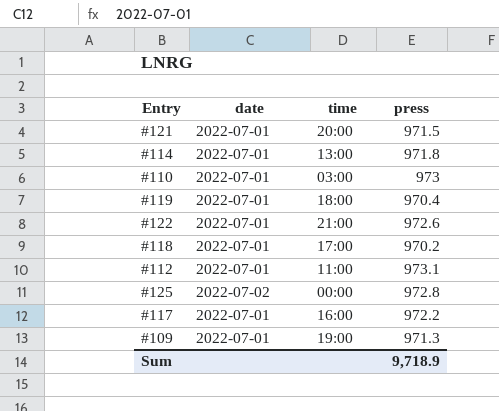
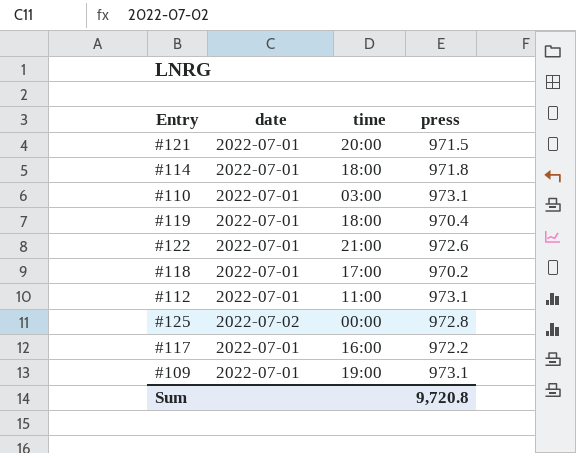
#114 | time: 13:00 -> 18:00
#110 | press: 973 -> 973.1
#109 | press: 971.3 -> 973.1
Sum | press: 9,718.9 -> 9,720.8

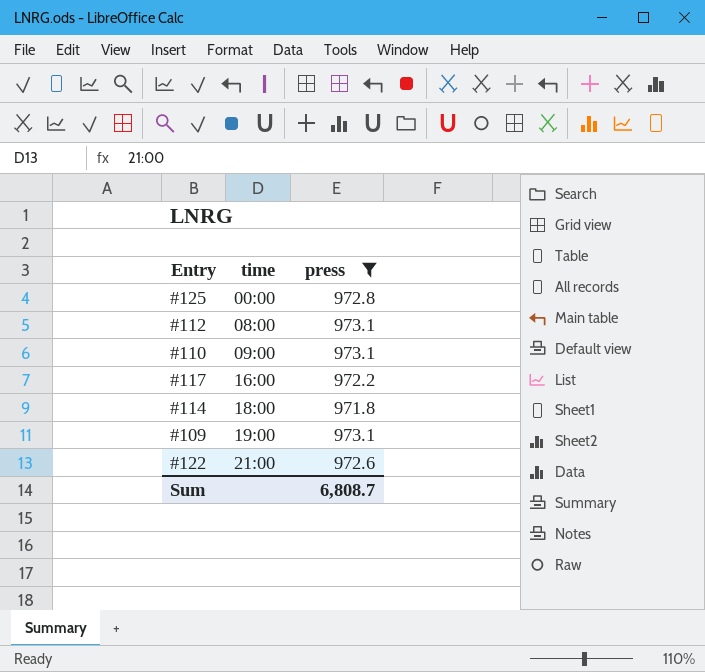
filter: none -> press >= 971.8
row order: none -> time ascending
column date | position: 2 -> none
#112 | time: 11:00 -> 08:00
#110 | time: 03:00 -> 09:00
Sum | press: 9,720.8 -> 6,808.7

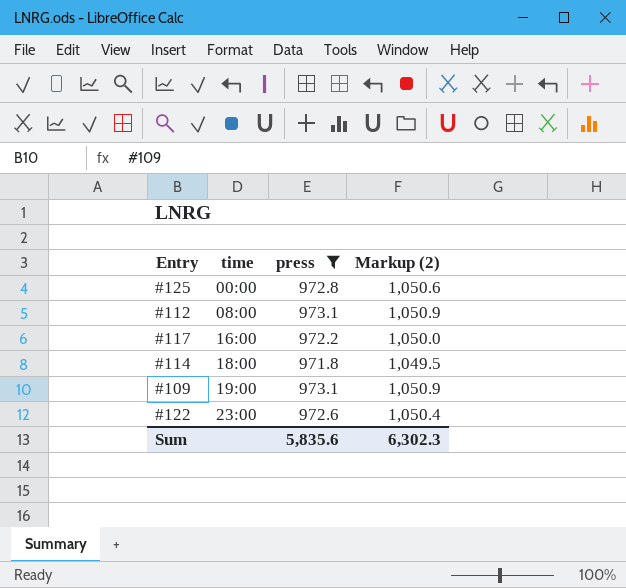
column Markup (2) | formula: none -> [press] * 1.08
row #110: 09:00 | 973.1 -> none
#122 | time: 21:00 -> 23:00
Sum | press: 6,808.7 -> 5,835.6

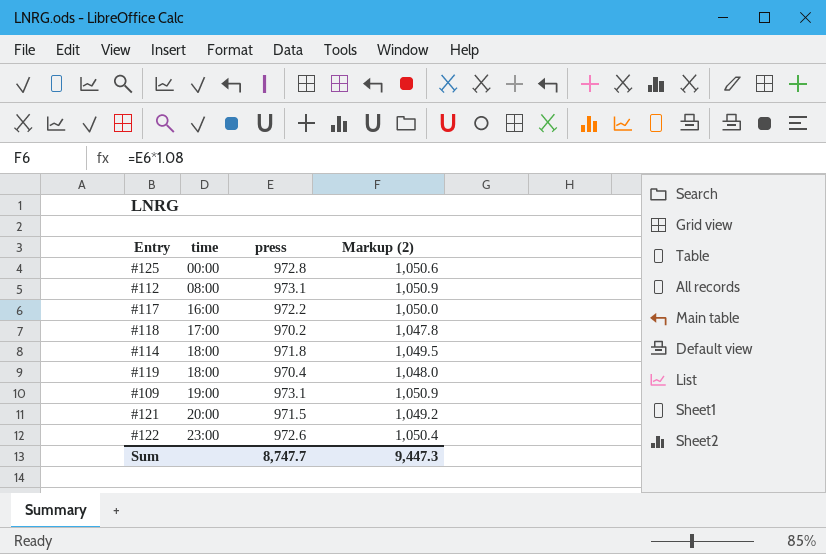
filter: press >= 971.8 -> none
Sum | press: 5,835.6 -> 8,747.7
Sum | Markup (2): 6,302.3 -> 9,447.3

